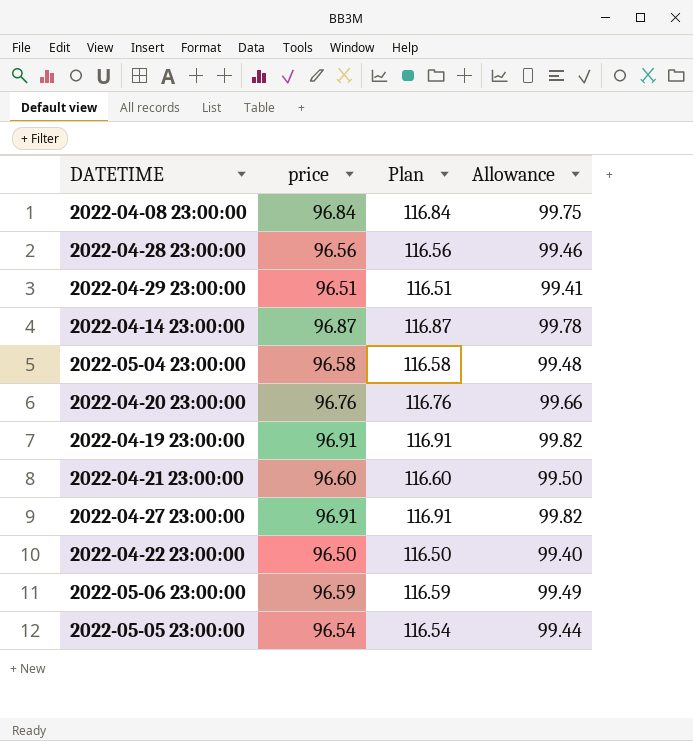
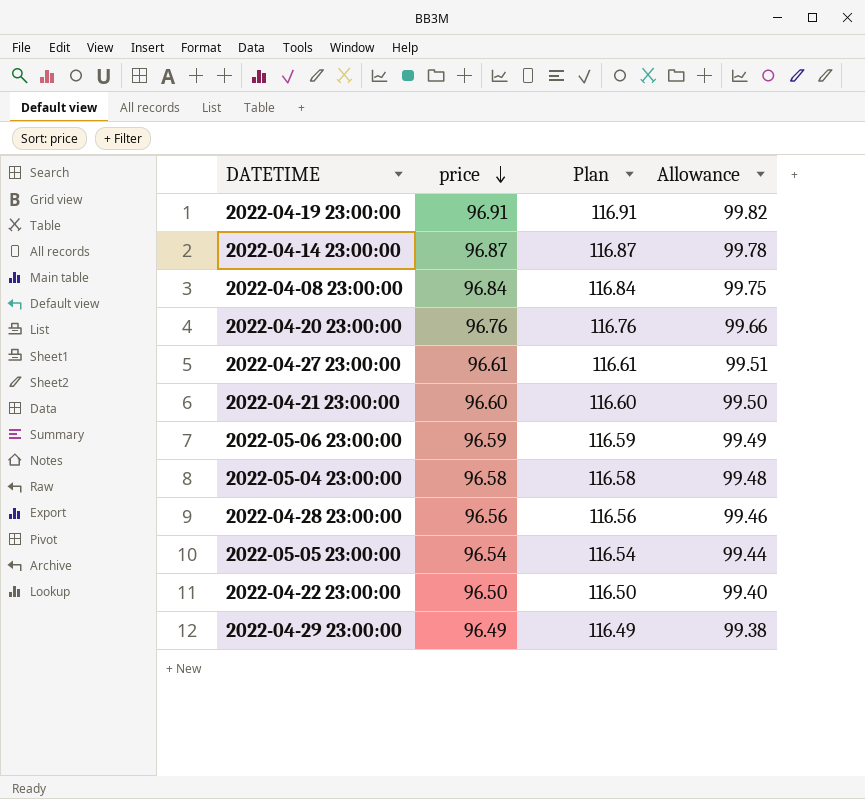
row order: none -> price descending
2022-04-27 23:00:00 | price: 96.91 -> 96.61
2022-04-27 23:00:00 | Plan: 116.91 -> 116.61
2022-04-27 23:00:00 | Allowance: 99.82 -> 99.51
2022-04-29 23:00:00 | price: 96.51 -> 96.49
2022-04-29 23:00:00 | Plan: 116.51 -> 116.49
2022-04-29 23:00:00 | Allowance: 99.41 -> 99.38

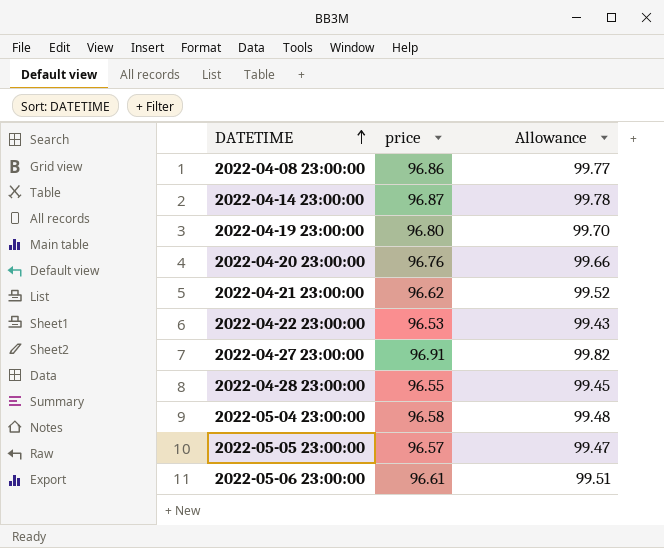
row order: price descending -> DATETIME ascending
column Plan | formula: [price] + 20 -> none
row 2022-04-29 23:00:00: 96.49 | 116.49 | 99.38 -> none
2022-04-08 23:00:00 | price: 96.84 -> 96.86
2022-04-08 23:00:00 | Allowance: 99.75 -> 99.77
2022-04-19 23:00:00 | price: 96.91 -> 96.80
2022-04-19 23:00:00 | Allowance: 99.82 -> 99.70
2022-04-21 23:00:00 | price: 96.60 -> 96.62
2022-04-21 23:00:00 | Allowance: 99.50 -> 99.52
2022-04-22 23:00:00 | price: 96.50 -> 96.53
2022-04-22 23:00:00 | Allowance: 99.40 -> 99.43
2022-04-27 23:00:00 | price: 96.61 -> 96.91
2022-04-27 23:00:00 | Allowance: 99.51 -> 99.82
2022-04-28 23:00:00 | price: 96.56 -> 96.55
2022-04-28 23:00:00 | Allowance: 99.46 -> 99.45
2022-05-05 23:00:00 | price: 96.54 -> 96.57
2022-05-05 23:00:00 | Allowance: 99.44 -> 99.47
2022-05-06 23:00:00 | price: 96.59 -> 96.61
2022-05-06 23:00:00 | Allowance: 99.49 -> 99.51

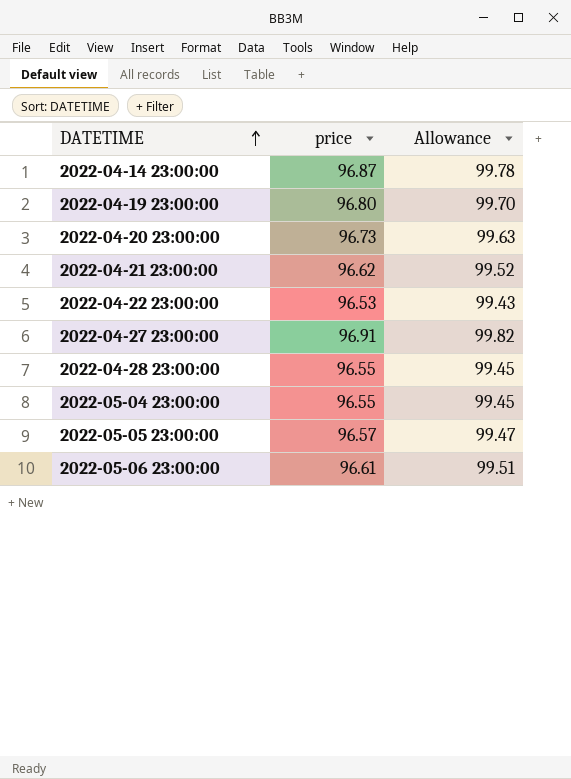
row 2022-04-08 23:00:00: 96.86 | 99.77 -> none
2022-04-20 23:00:00 | price: 96.76 -> 96.73
2022-04-20 23:00:00 | Allowance: 99.66 -> 99.63
2022-05-04 23:00:00 | price: 96.58 -> 96.55
2022-05-04 23:00:00 | Allowance: 99.48 -> 99.45

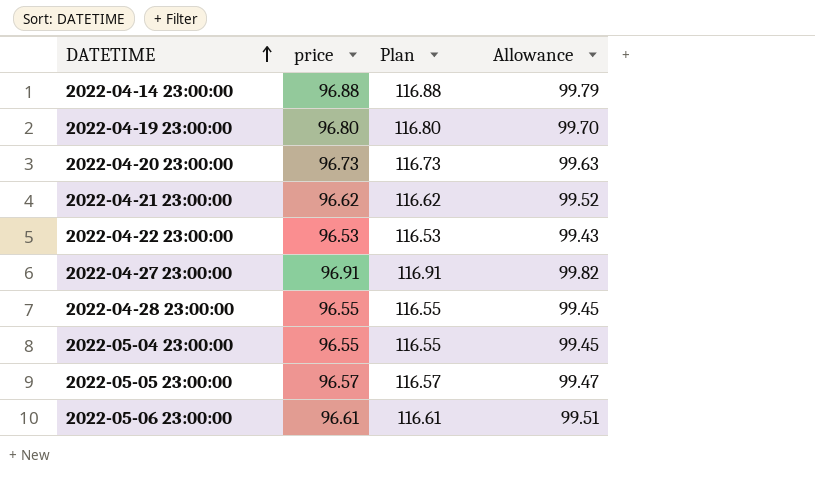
column Plan | formula: none -> [price] + 20
2022-04-14 23:00:00 | price: 96.87 -> 96.88
2022-04-14 23:00:00 | Allowance: 99.78 -> 99.79

